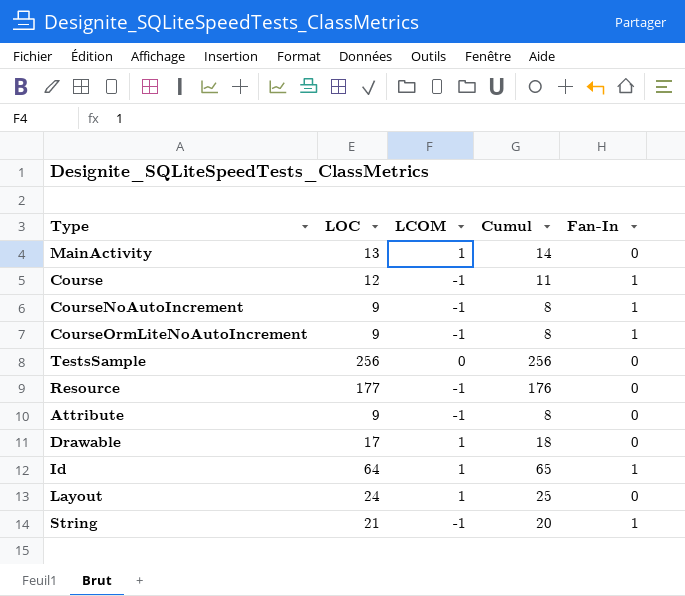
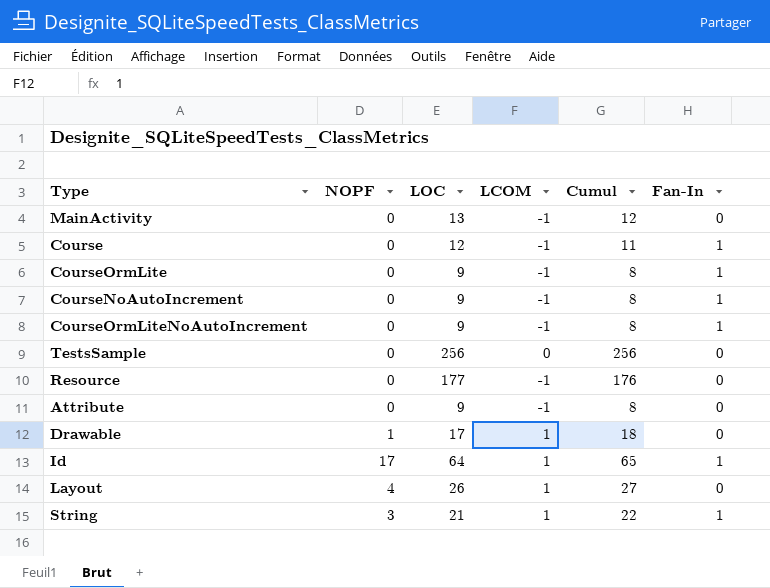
column NOPF | position: none -> 2
MainActivity | LCOM: 1 -> -1
MainActivity | Cumul: 14 -> 12
row CourseOrmLite: none -> 0 | 9 | -1 | 8 | 1
Layout | LOC: 24 -> 26
Layout | Cumul: 25 -> 27
String | LCOM: -1 -> 1
String | Cumul: 20 -> 22

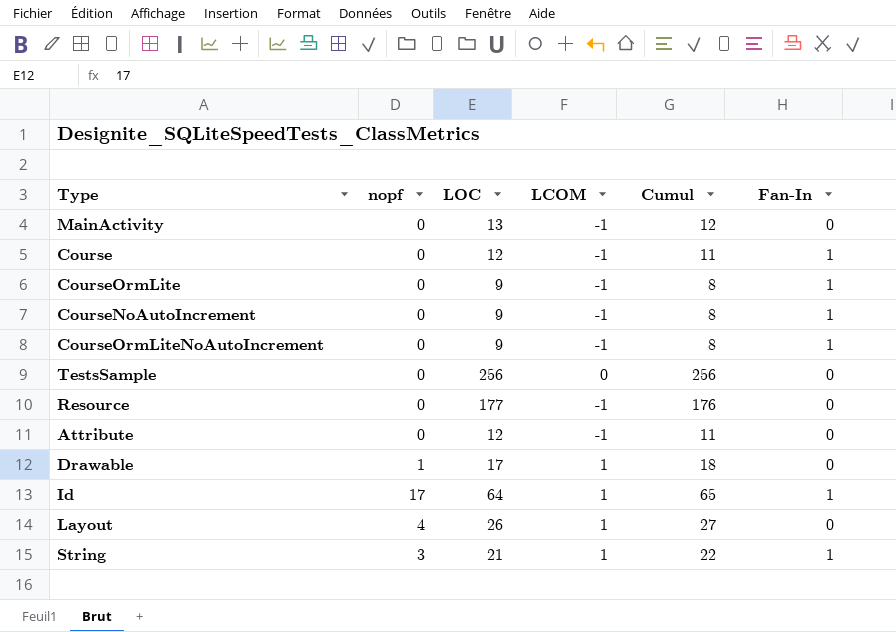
column name: NOPF -> nopf
Attribute | LOC: 9 -> 12
Attribute | Cumul: 8 -> 11

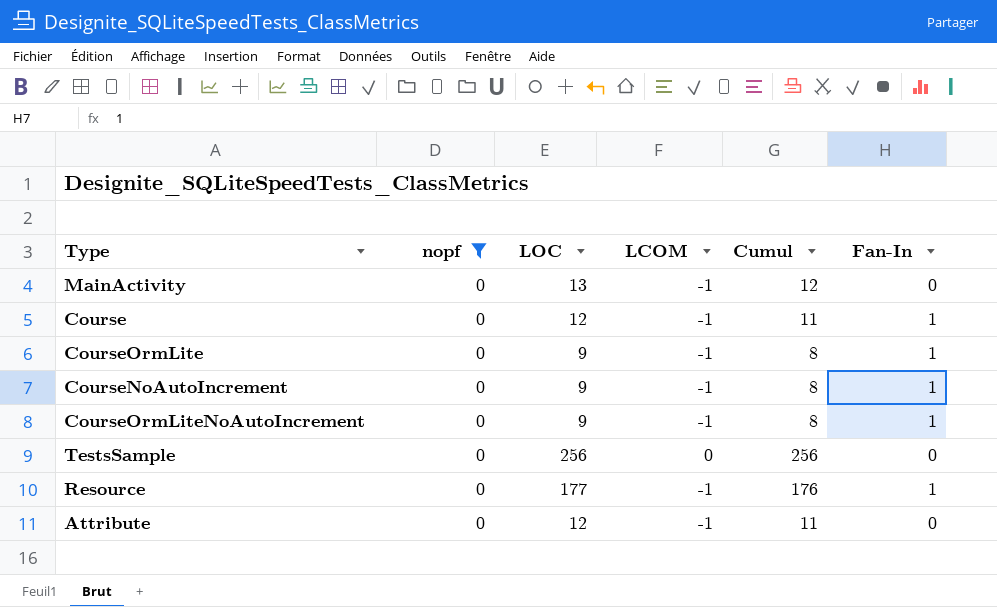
filter: none -> nopf = 0
Resource | Fan-In: 0 -> 1

